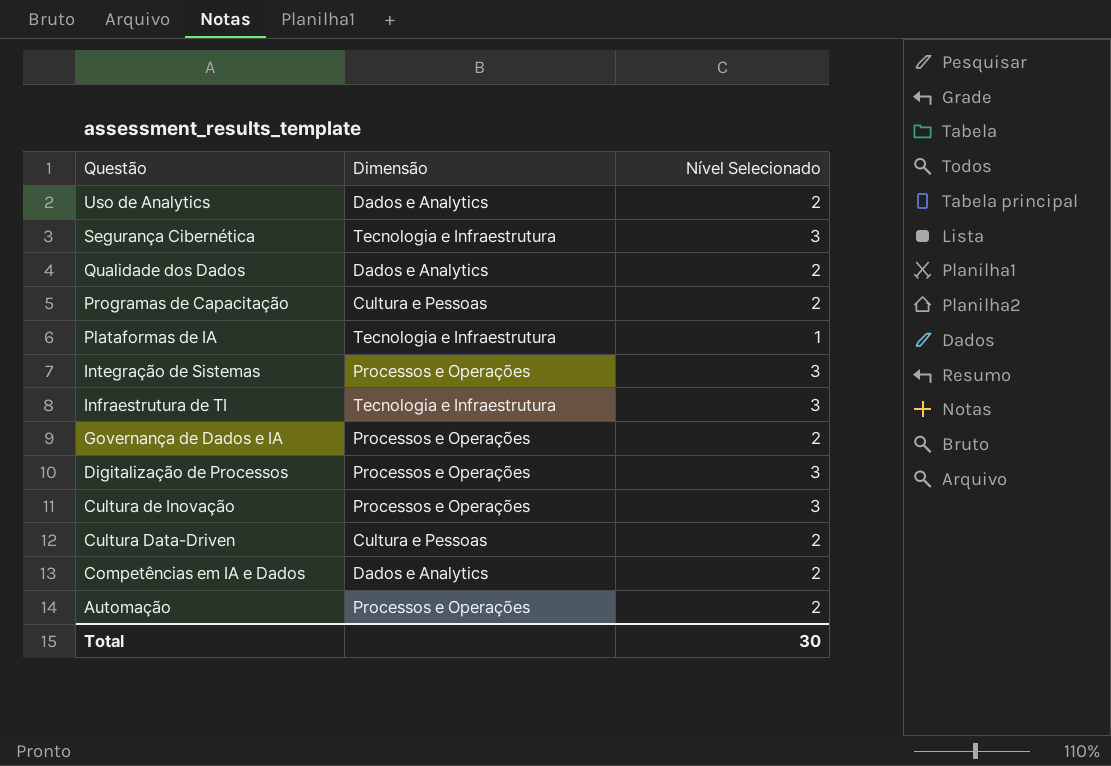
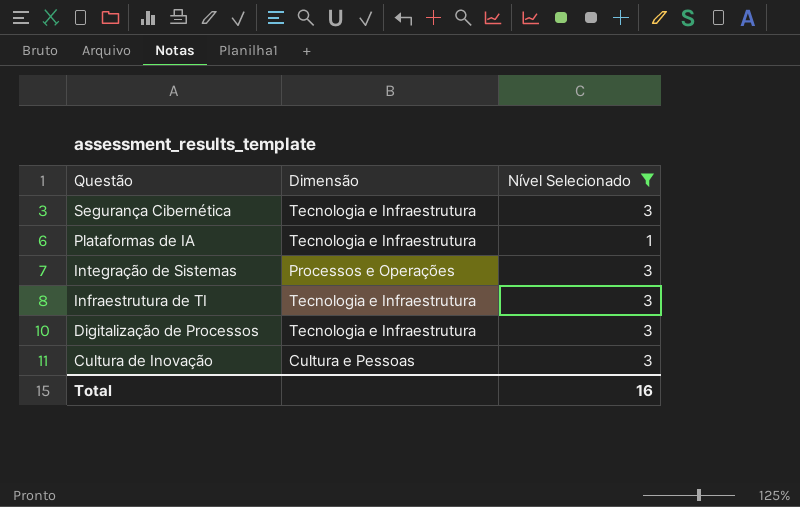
filter: none -> Nível Selecionado != 2
Digitalização de Processos | Dimensão: Processos e Operações -> Tecnologia e Infraestrutura
Cultura de Inovação | Dimensão: Processos e Operações -> Cultura e Pessoas
Total | Nível Selecionado: 30 -> 16

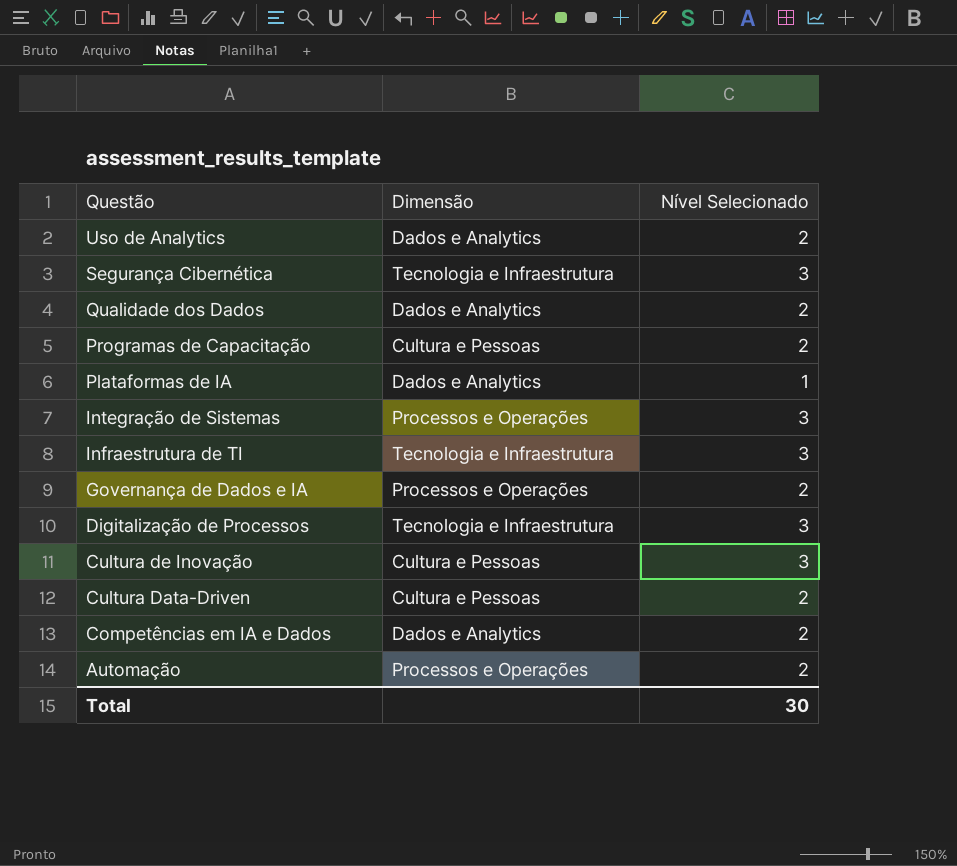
filter: Nível Selecionado != 2 -> none
Plataformas de IA | Dimensão: Tecnologia e Infraestrutura -> Dados e Analytics
Total | Nível Selecionado: 16 -> 30

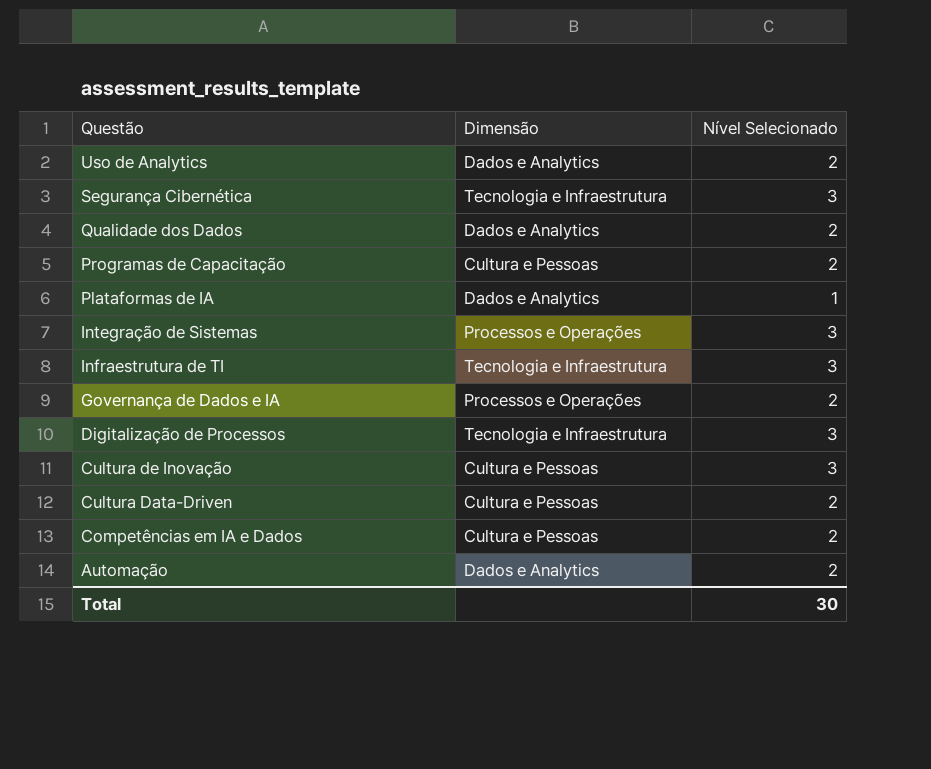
Competências em IA e Dados | Dimensão: Dados e Analytics -> Cultura e Pessoas
Automação | Dimensão: Processos e Operações -> Dados e Analytics

